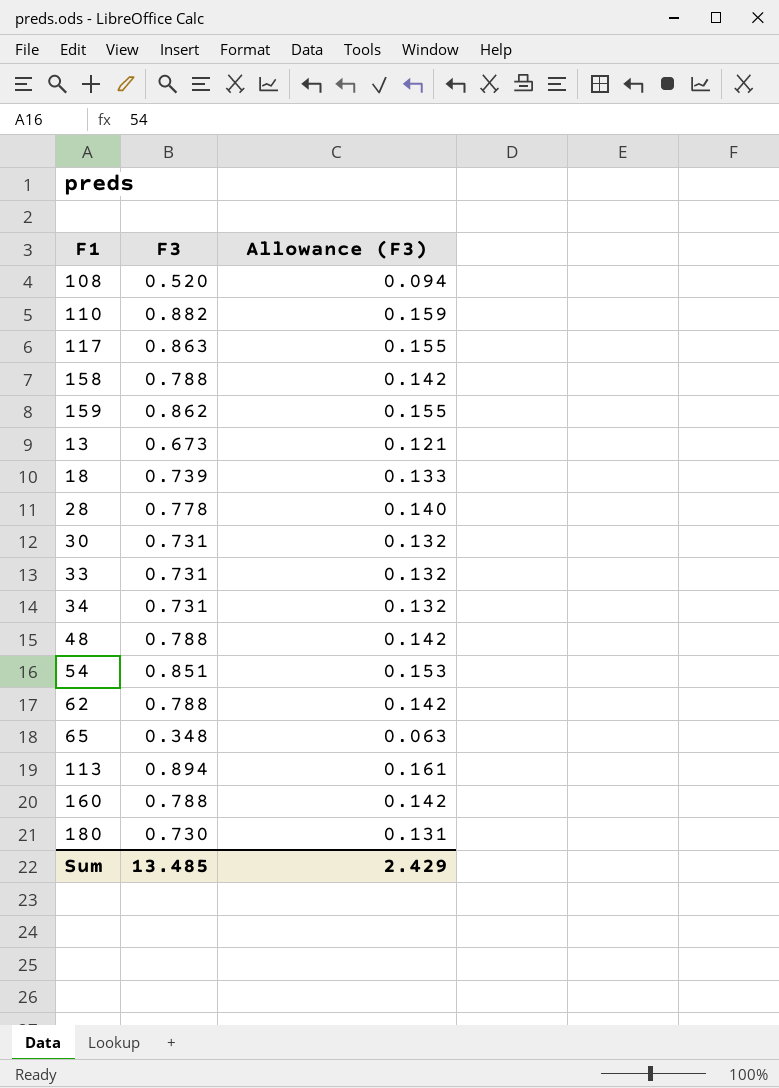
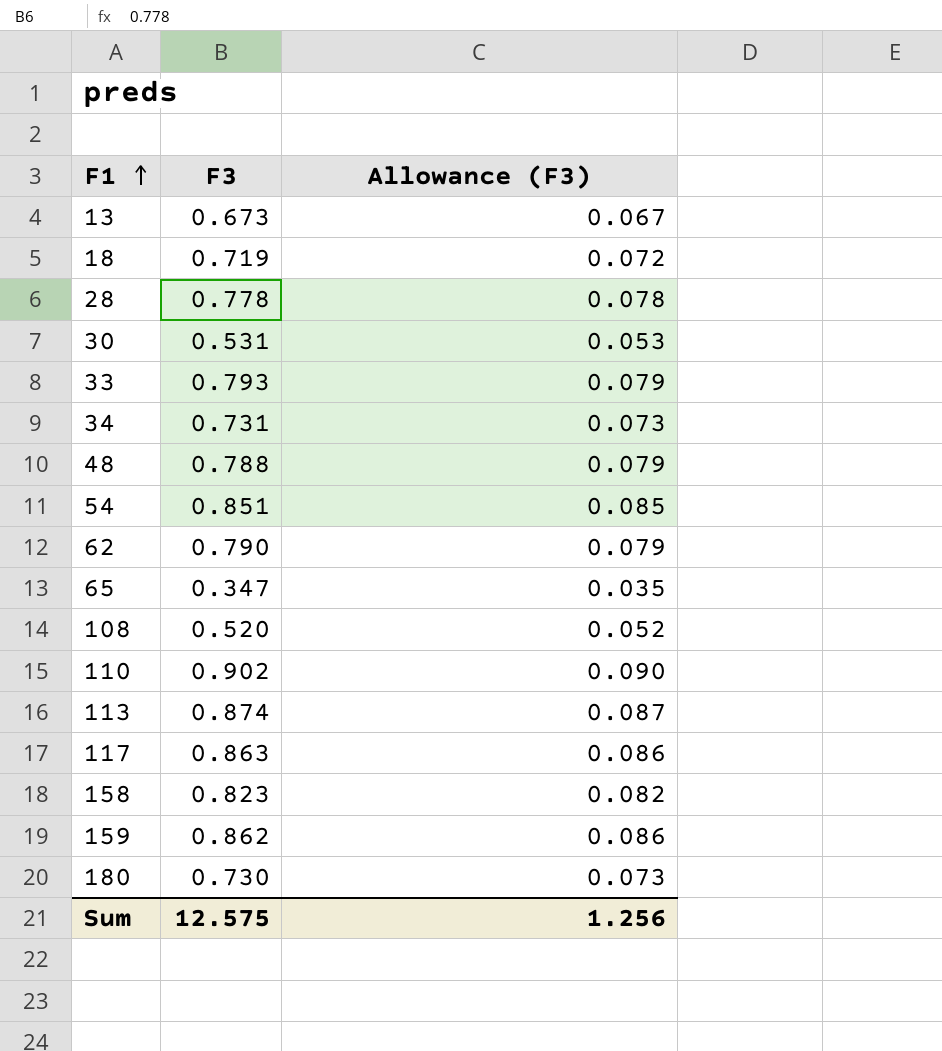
row order: none -> F1 ascending
column Allowance (F3) | formula: [F3] * 0.18 -> [F3] * 0.1
row 160: 0.788 | 0.142 -> none
18 | F3: 0.739 -> 0.719
30 | F3: 0.731 -> 0.531
33 | F3: 0.731 -> 0.793
62 | F3: 0.788 -> 0.790
65 | F3: 0.348 -> 0.347
110 | F3: 0.882 -> 0.902
113 | F3: 0.894 -> 0.874
158 | F3: 0.788 -> 0.823
Sum | F3: 13.485 -> 12.575
Sum | Allowance (F3): 2.429 -> 1.256

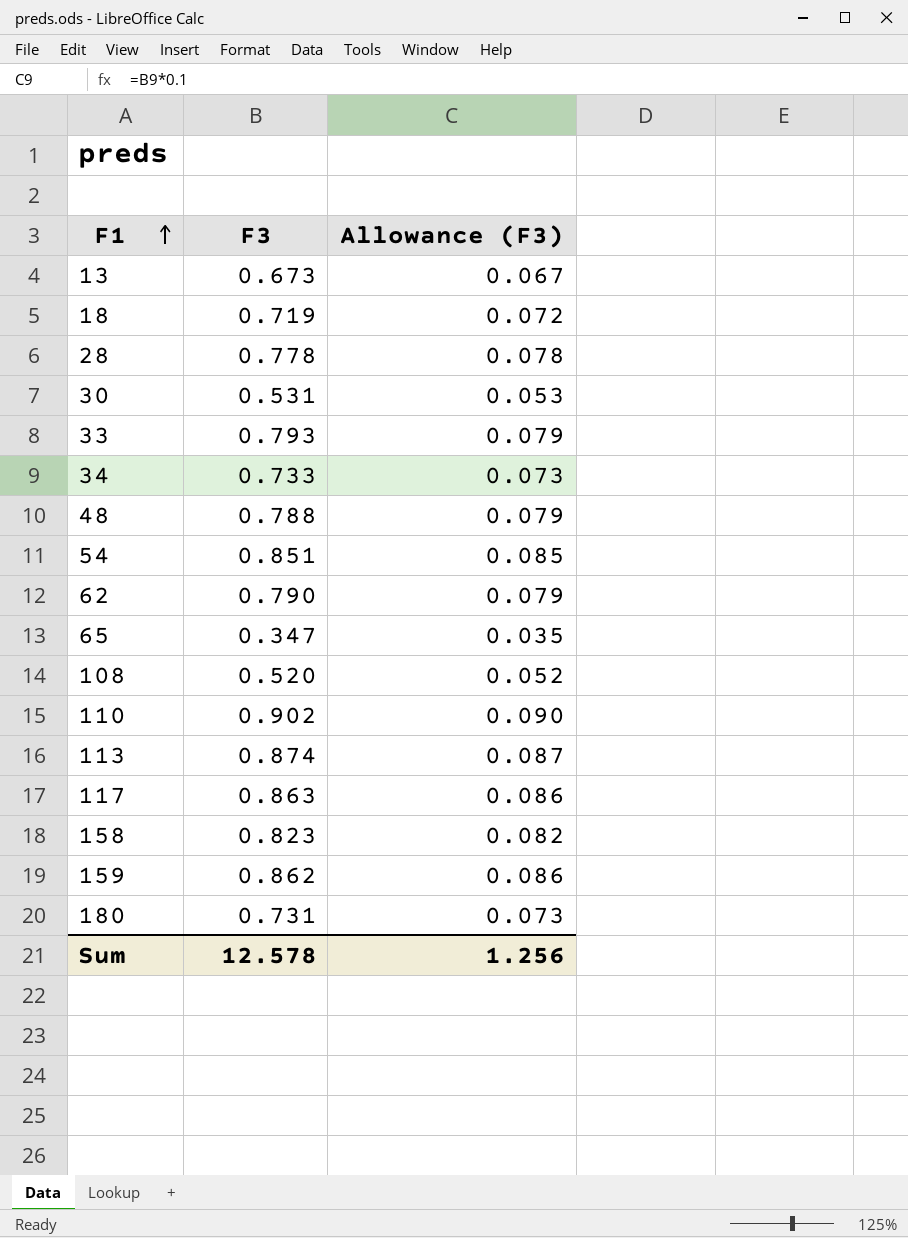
34 | F3: 0.731 -> 0.733
180 | F3: 0.730 -> 0.731
Sum | F3: 12.575 -> 12.578

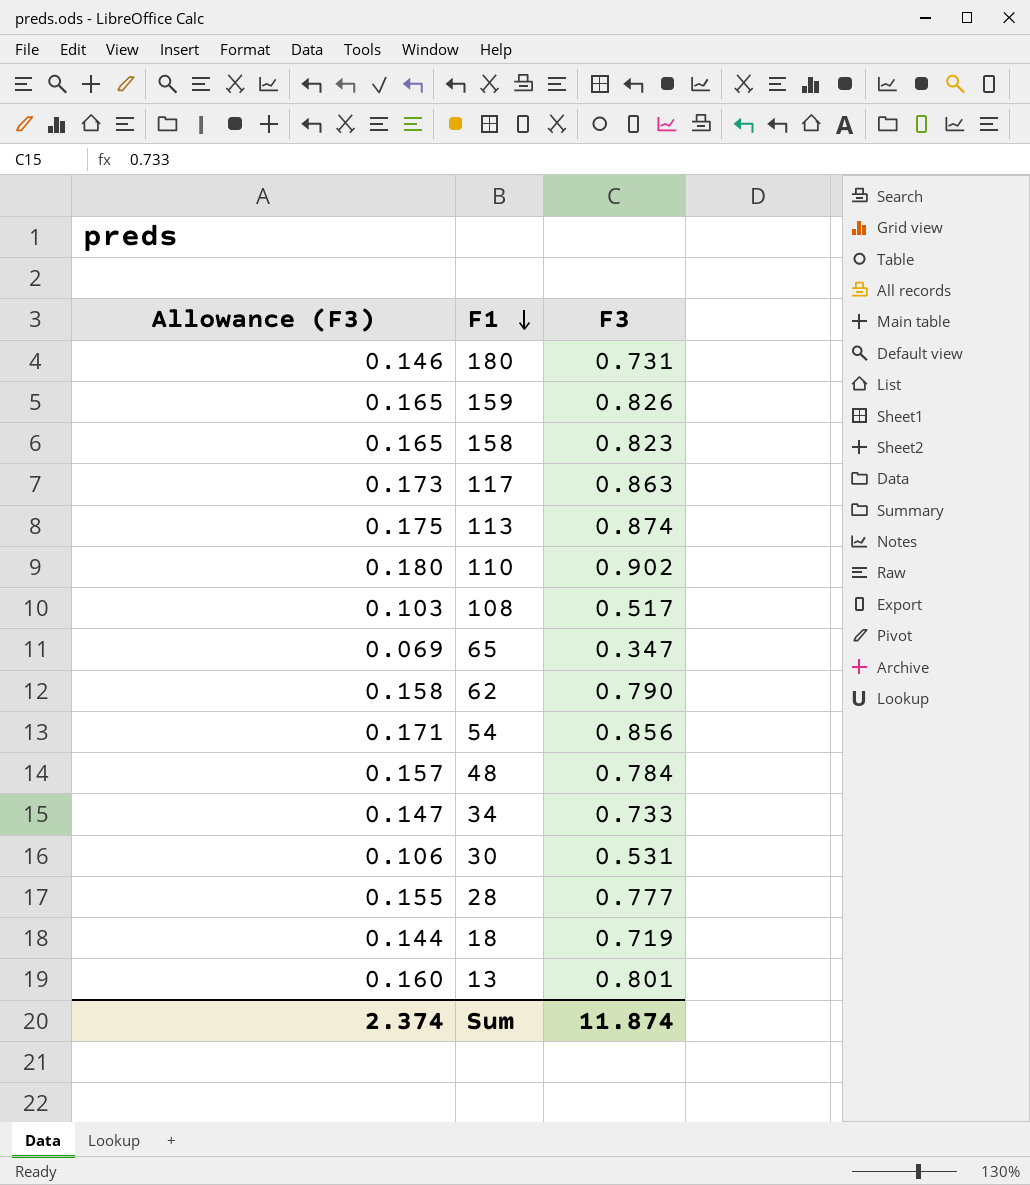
row order: F1 ascending -> F1 descending
column Allowance (F3) | formula: [F3] * 0.1 -> [F3] * 0.2
column Allowance (F3) | position: 3 -> 1
row 33: 0.793 | 0.079 -> none
159 | F3: 0.862 -> 0.826
108 | F3: 0.520 -> 0.517
54 | F3: 0.851 -> 0.856
48 | F3: 0.788 -> 0.784
28 | F3: 0.778 -> 0.777
13 | F3: 0.673 -> 0.801
Sum | Allowance (F3): 1.256 -> 2.374
Sum | F3: 12.578 -> 11.874

